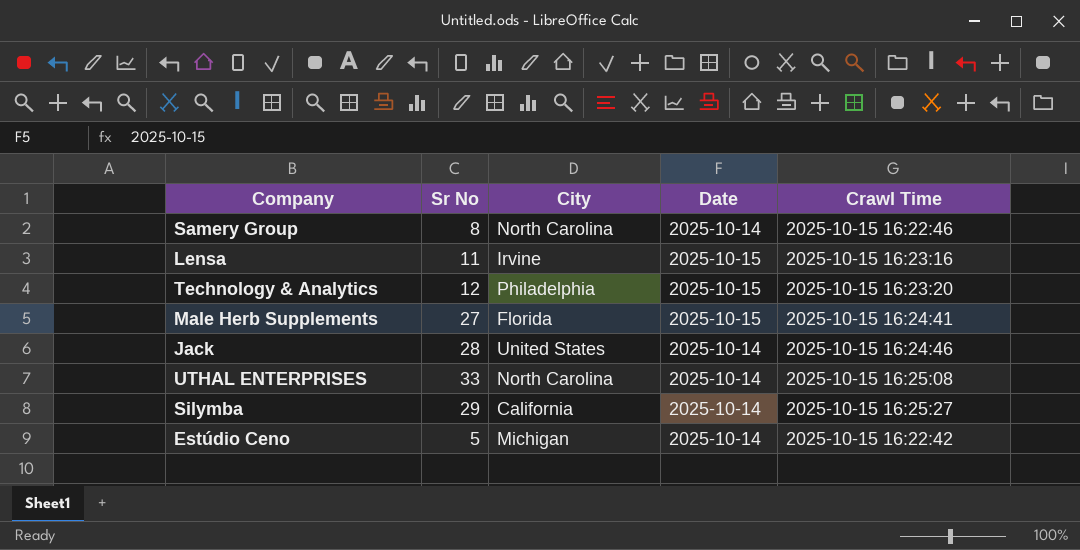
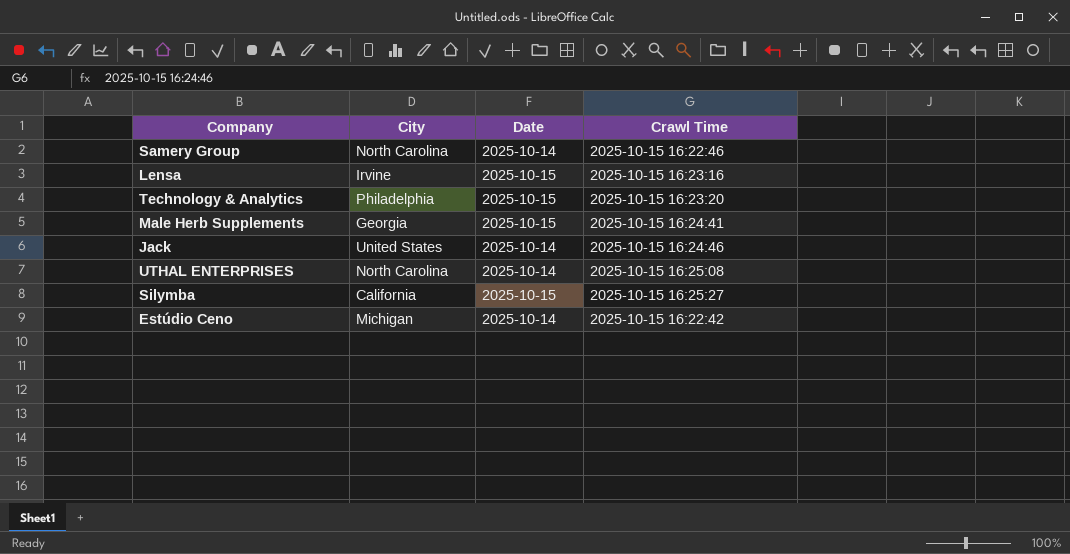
column Sr No | position: 2 -> none
Male Herb Supplements | City: Florida -> Georgia
Silymba | Date: 2025-10-14 -> 2025-10-15

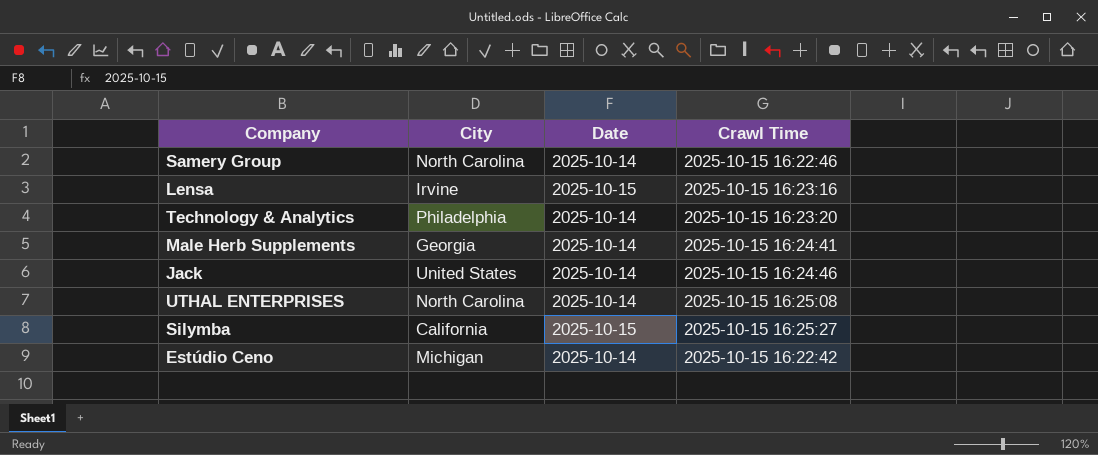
Technology & Analytics | Date: 2025-10-15 -> 2025-10-14
Male Herb Supplements | Date: 2025-10-15 -> 2025-10-14

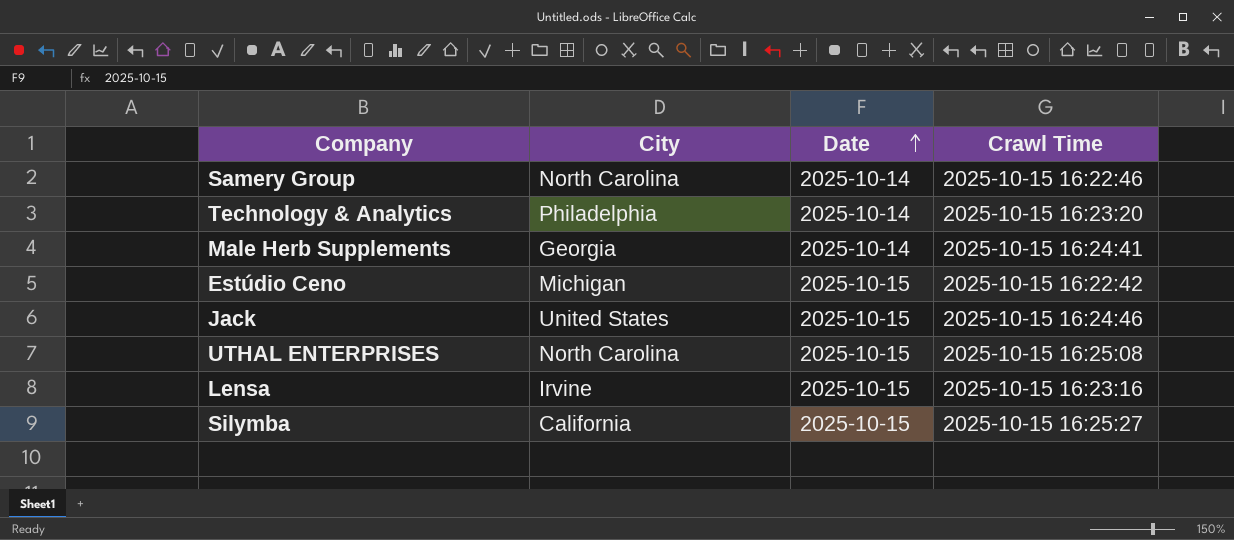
row order: none -> Date ascending
Estúdio Ceno | Date: 2025-10-14 -> 2025-10-15
Jack | Date: 2025-10-14 -> 2025-10-15
UTHAL ENTERPRISES | Date: 2025-10-14 -> 2025-10-15

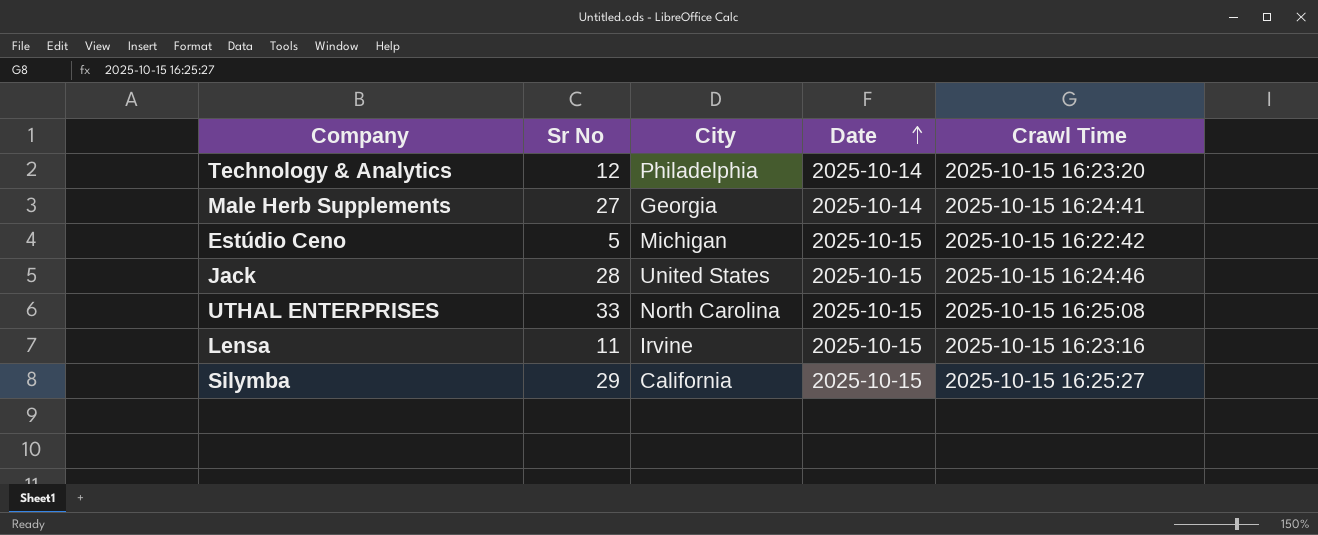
column Sr No | position: none -> 2
row Samery Group: North Carolina | 2025-10-14 | 2025-10-15 16:22:46 -> none

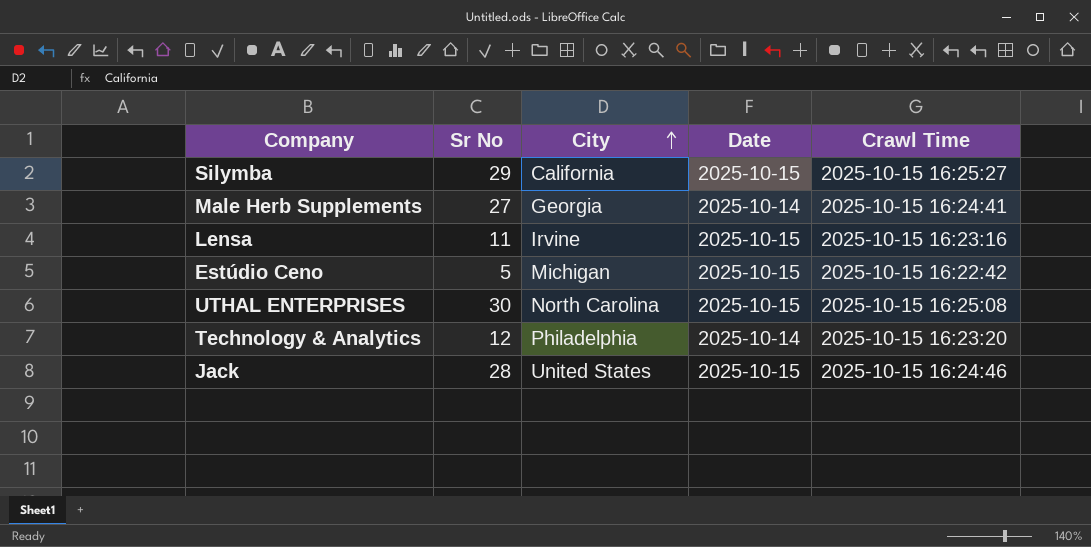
row order: Date ascending -> City ascending
UTHAL ENTERPRISES | Sr No: 33 -> 30

